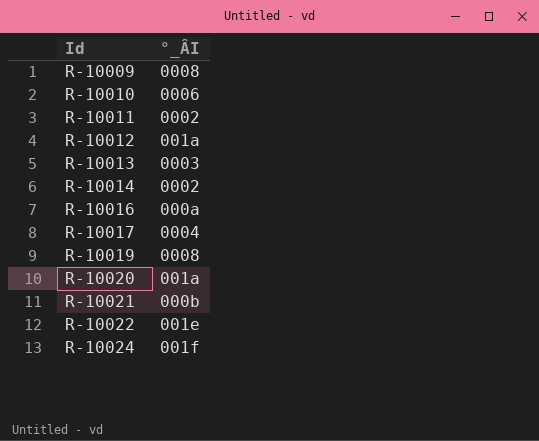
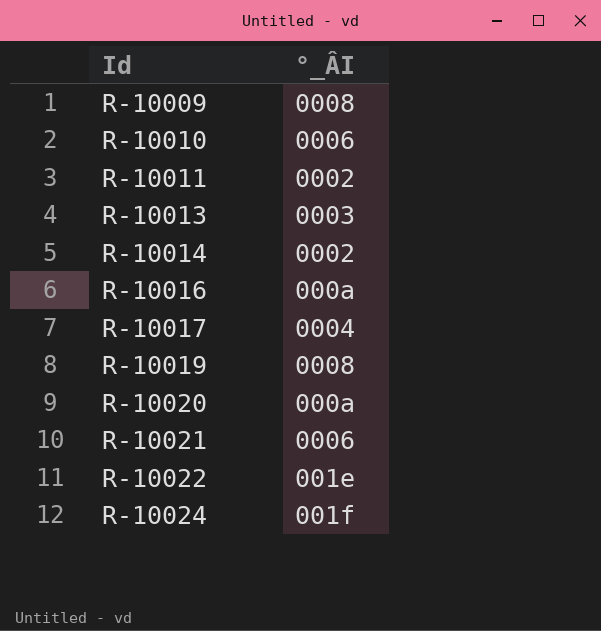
row R-10012: 001a -> none
R-10020 | °_ÂI: 001a -> 000a
R-10021 | °_ÂI: 000b -> 0006

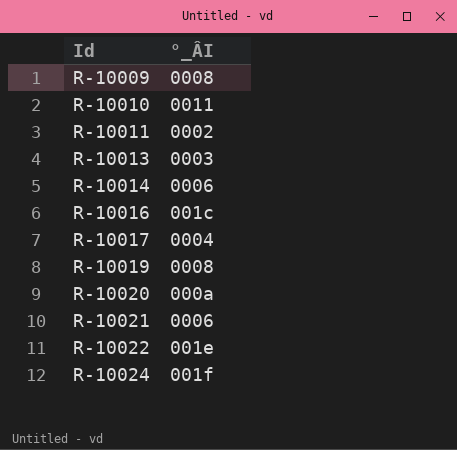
R-10010 | °_ÂI: 0006 -> 0011
R-10014 | °_ÂI: 0002 -> 0006
R-10016 | °_ÂI: 000a -> 001c

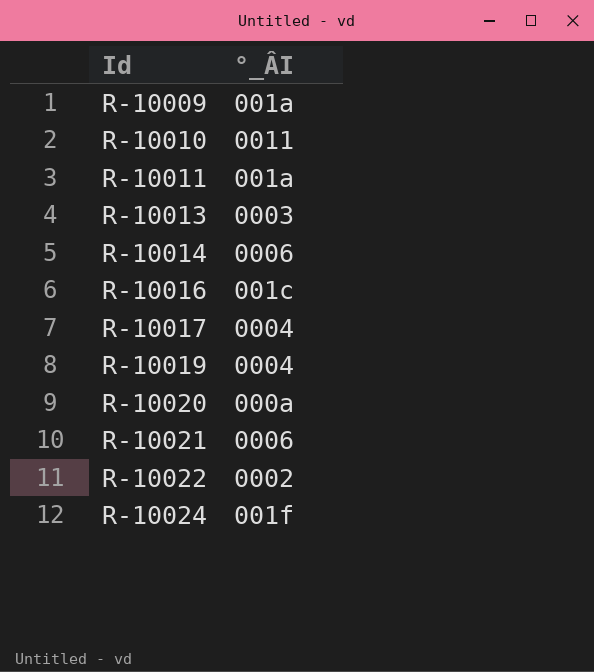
R-10009 | °_ÂI: 0008 -> 001a
R-10011 | °_ÂI: 0002 -> 001a
R-10019 | °_ÂI: 0008 -> 0004
R-10022 | °_ÂI: 001e -> 0002

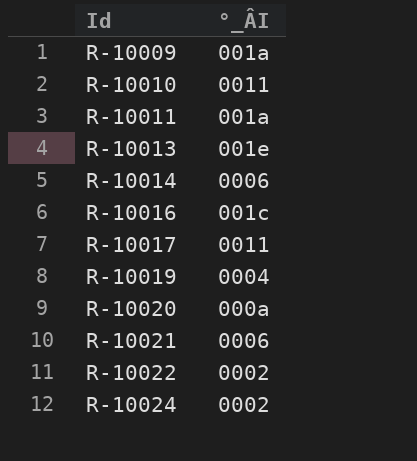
R-10013 | °_ÂI: 0003 -> 001e
R-10017 | °_ÂI: 0004 -> 0011
R-10024 | °_ÂI: 001f -> 0002

